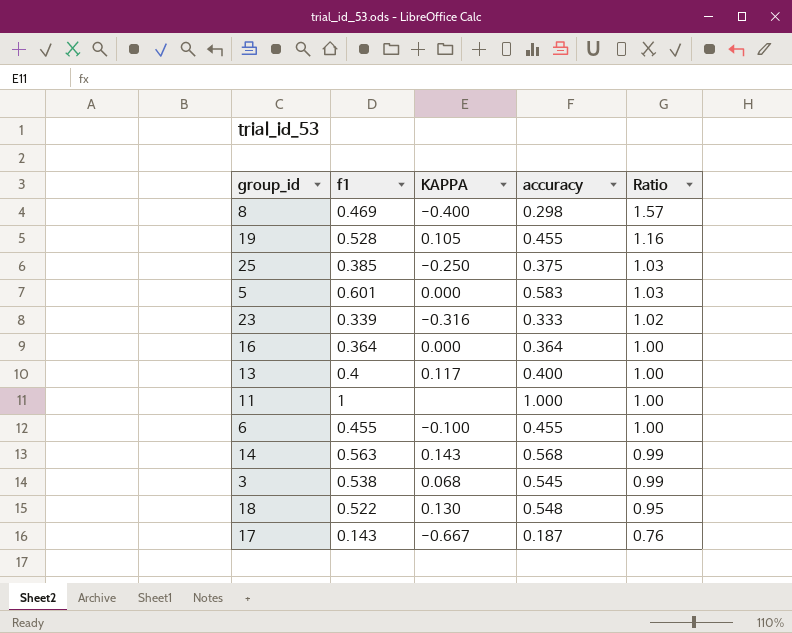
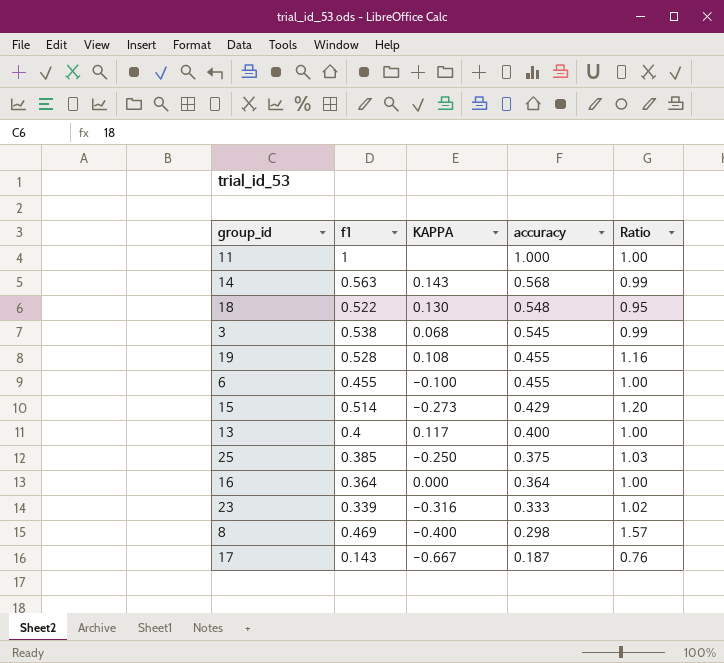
row order: Ratio descending -> accuracy descending
row 5: 0.601 | 0.000 | 0.583 | 1.03 -> none
19 | KAPPA: 0.105 -> 0.108
row 15: none -> 0.514 | -0.273 | 0.429 | 1.20

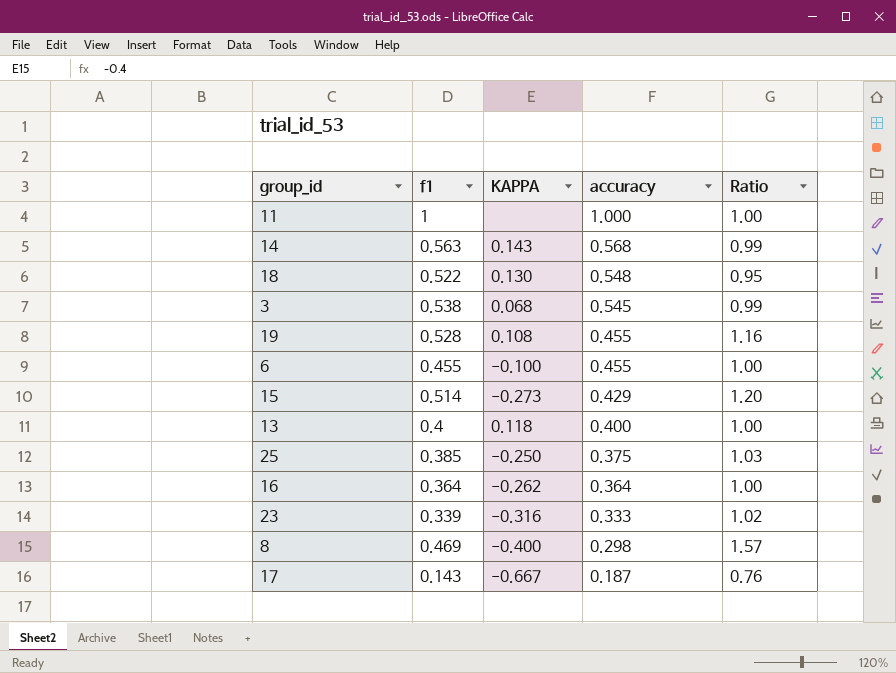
13 | KAPPA: 0.117 -> 0.118
16 | KAPPA: 0.000 -> -0.262

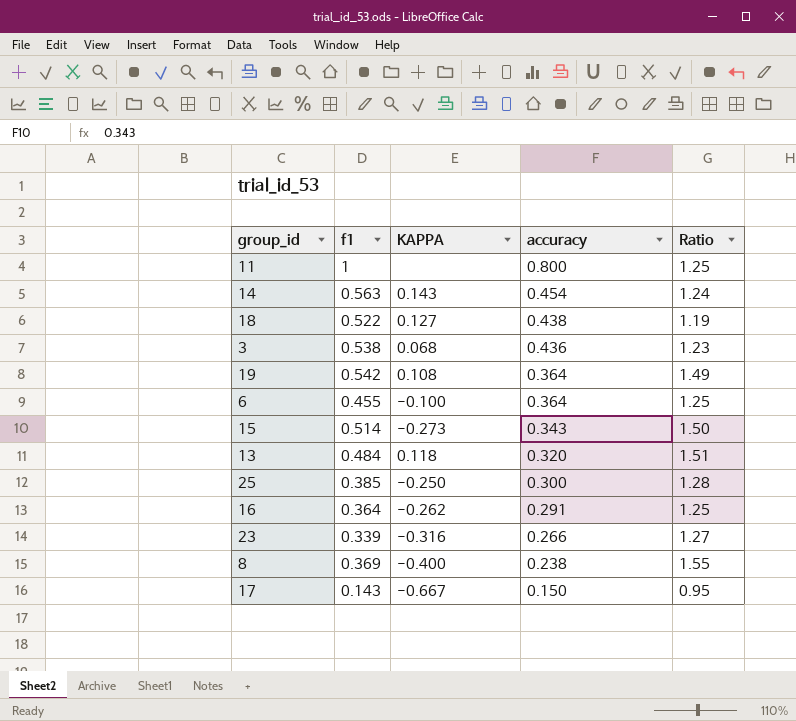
11 | accuracy: 1.000 -> 0.800
11 | Ratio: 1.00 -> 1.25
14 | accuracy: 0.568 -> 0.454
14 | Ratio: 0.99 -> 1.24
18 | KAPPA: 0.130 -> 0.127
18 | accuracy: 0.548 -> 0.438
18 | Ratio: 0.95 -> 1.19
3 | accuracy: 0.545 -> 0.436
3 | Ratio: 0.99 -> 1.23
19 | f1: 0.528 -> 0.542
19 | accuracy: 0.455 -> 0.364
19 | Ratio: 1.16 -> 1.49
6 | accuracy: 0.455 -> 0.364
6 | Ratio: 1.00 -> 1.25
15 | accuracy: 0.429 -> 0.343
15 | Ratio: 1.20 -> 1.50
13 | f1: 0.4 -> 0.484
13 | accuracy: 0.400 -> 0.320
13 | Ratio: 1.00 -> 1.51
25 | accuracy: 0.375 -> 0.300
25 | Ratio: 1.03 -> 1.28
16 | accuracy: 0.364 -> 0.291
16 | Ratio: 1.00 -> 1.25
23 | accuracy: 0.333 -> 0.266
23 | Ratio: 1.02 -> 1.27
8 | f1: 0.469 -> 0.369
8 | accuracy: 0.298 -> 0.238
8 | Ratio: 1.57 -> 1.55
17 | accuracy: 0.187 -> 0.150
17 | Ratio: 0.76 -> 0.95

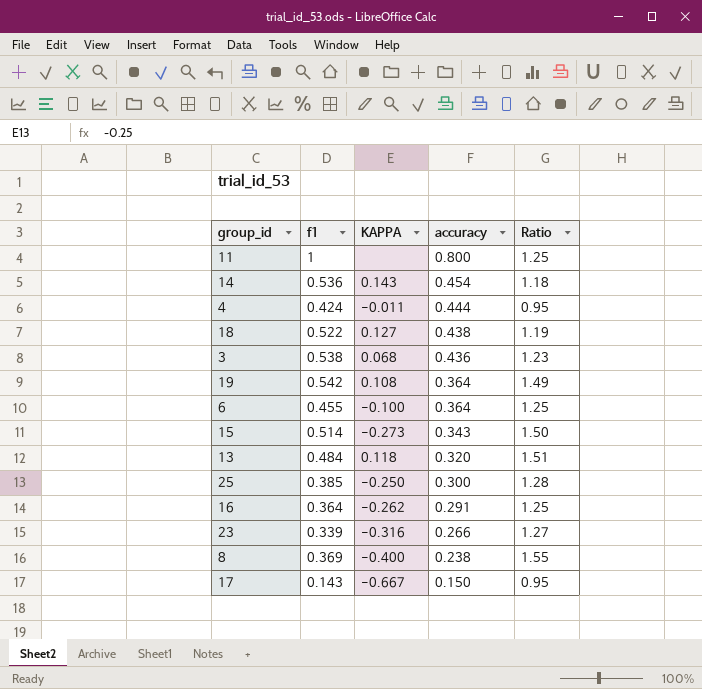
14 | f1: 0.563 -> 0.536
14 | Ratio: 1.24 -> 1.18
row 4: none -> 0.424 | -0.011 | 0.444 | 0.95

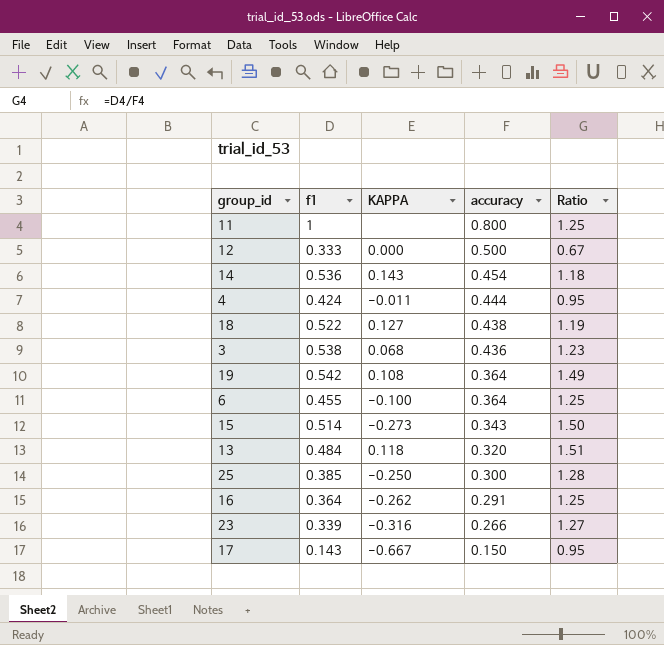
row 8: 0.369 | -0.400 | 0.238 | 1.55 -> none
row 12: none -> 0.333 | 0.000 | 0.500 | 0.67

